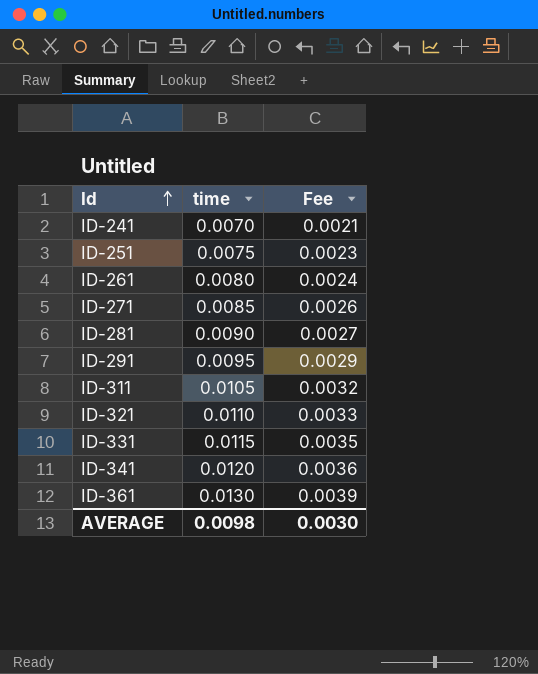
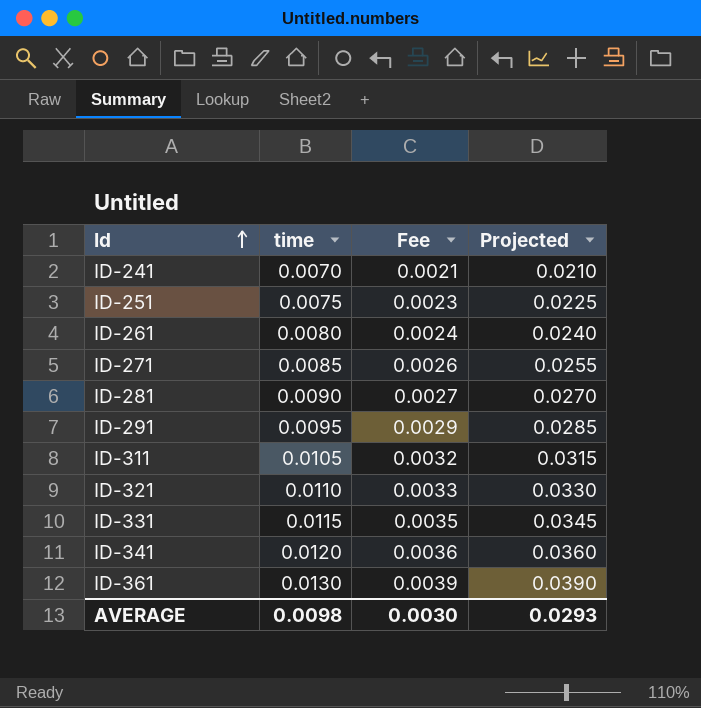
column Projected | formula: none -> [time] * 3

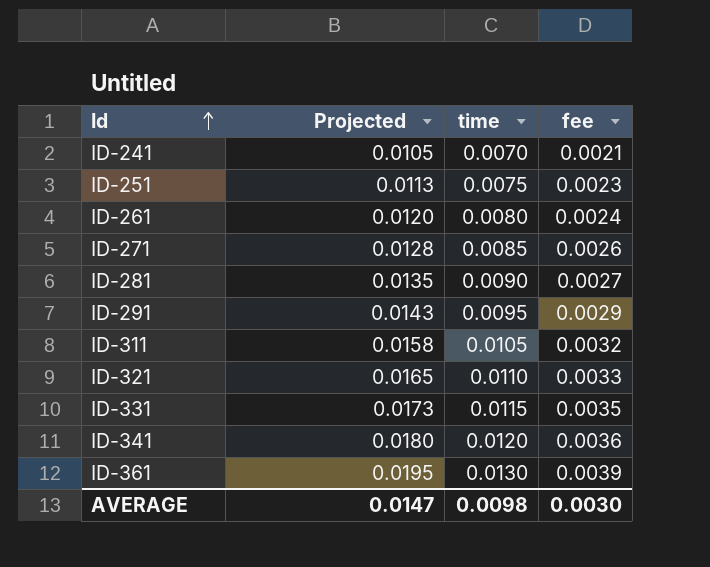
column Projected | formula: [time] * 3 -> [time] * 1.5
column Projected | position: 4 -> 2
column name: Fee -> fee
AVERAGE | Projected: 0.0293 -> 0.0147

